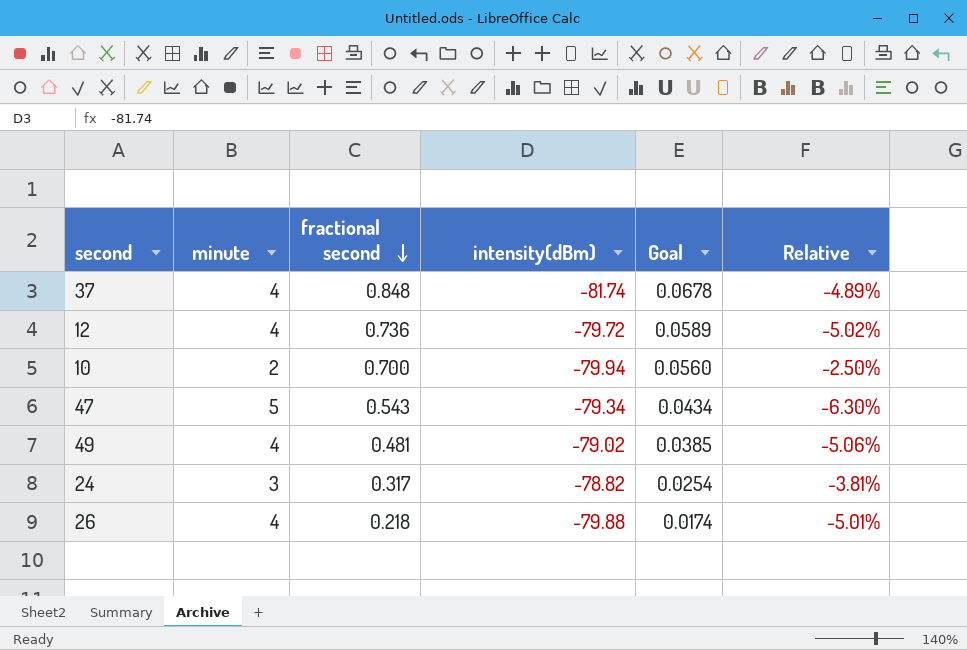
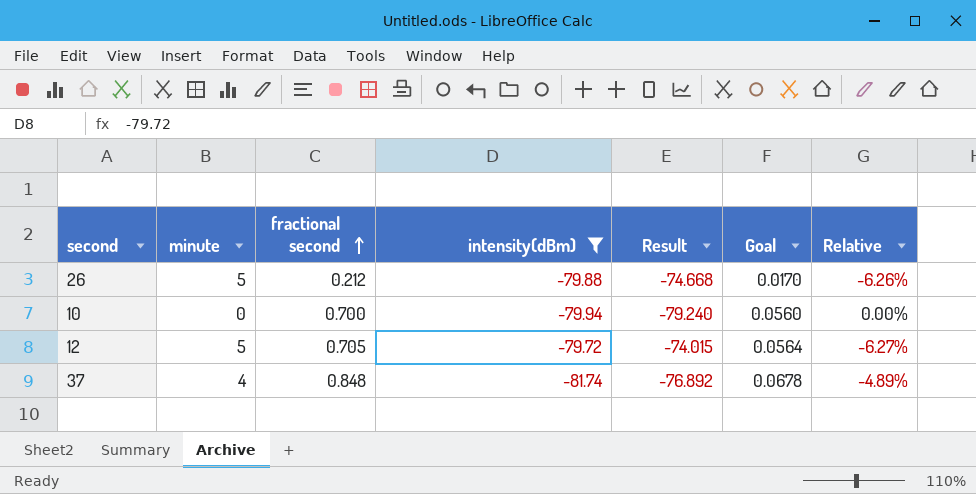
filter: none -> intensity(dBm) <= -79.72
row order: fractional second descending -> fractional second ascending
column Result | formula: none -> [minute] + [fractional second] + [intensity(dBm)]
26 | minute: 4 -> 5
26 | fractional second: 0.218 -> 0.212
26 | Goal: 0.0174 -> 0.0170
26 | Relative: -5.01% -> -6.26%
10 | minute: 2 -> 0
10 | Relative: -2.50% -> 0.00%
12 | minute: 4 -> 5
12 | fractional second: 0.736 -> 0.705
12 | Goal: 0.0589 -> 0.0564
12 | Relative: -5.02% -> -6.27%

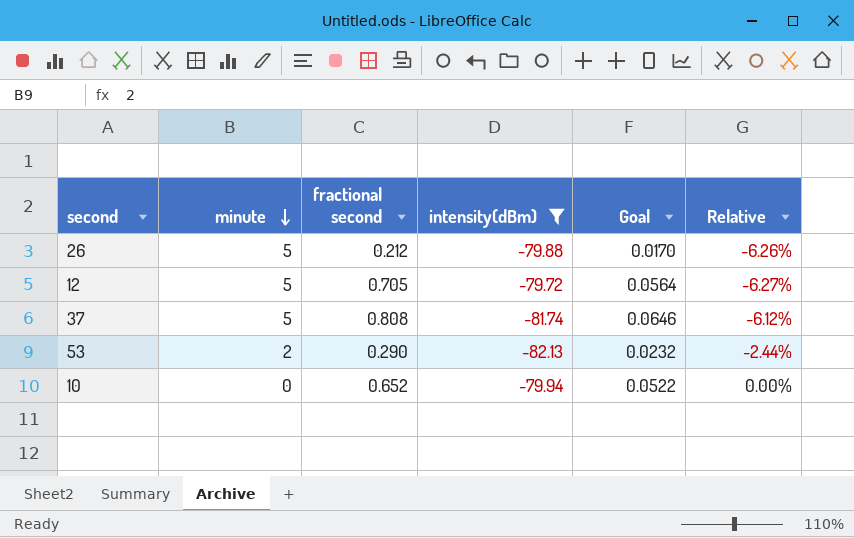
row order: fractional second ascending -> minute descending
column Result | formula: [minute] + [fractional second] + [intensity(dBm)] -> none
37 | minute: 4 -> 5
37 | fractional second: 0.848 -> 0.808
37 | Goal: 0.0678 -> 0.0646
37 | Relative: -4.89% -> -6.12%
row 53: none -> 2 | 0.290 | -82.13 | 0.0232 | -2.44%
10 | fractional second: 0.700 -> 0.652
10 | Goal: 0.0560 -> 0.0522

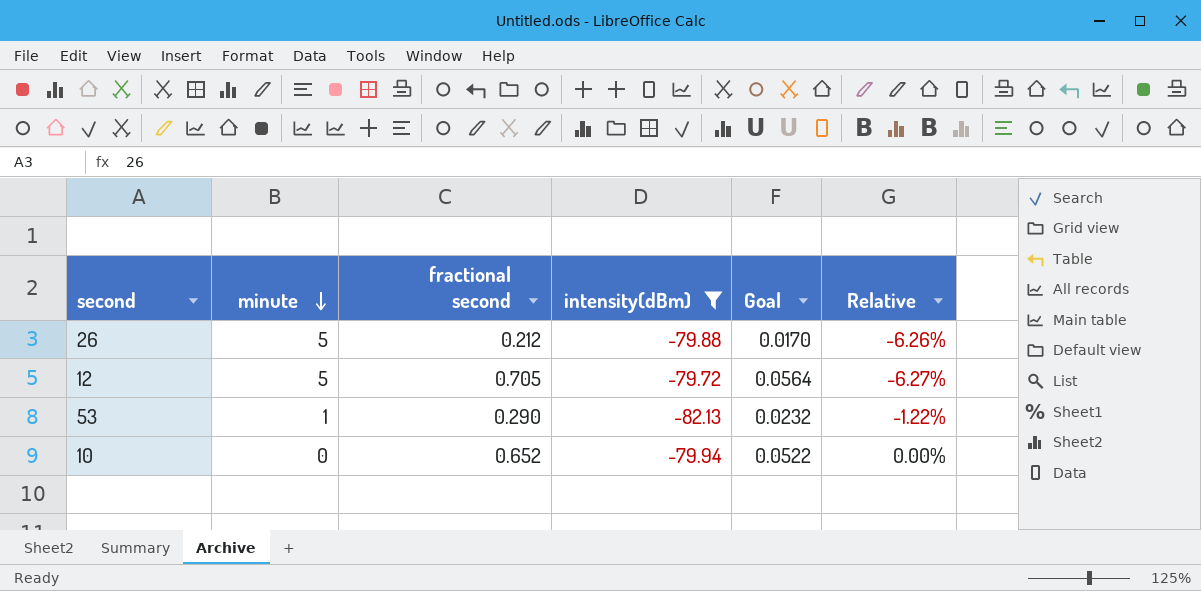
row 37: 5 | 0.808 | -81.74 | 0.0646 | -6.12% -> none
53 | minute: 2 -> 1
53 | Relative: -2.44% -> -1.22%

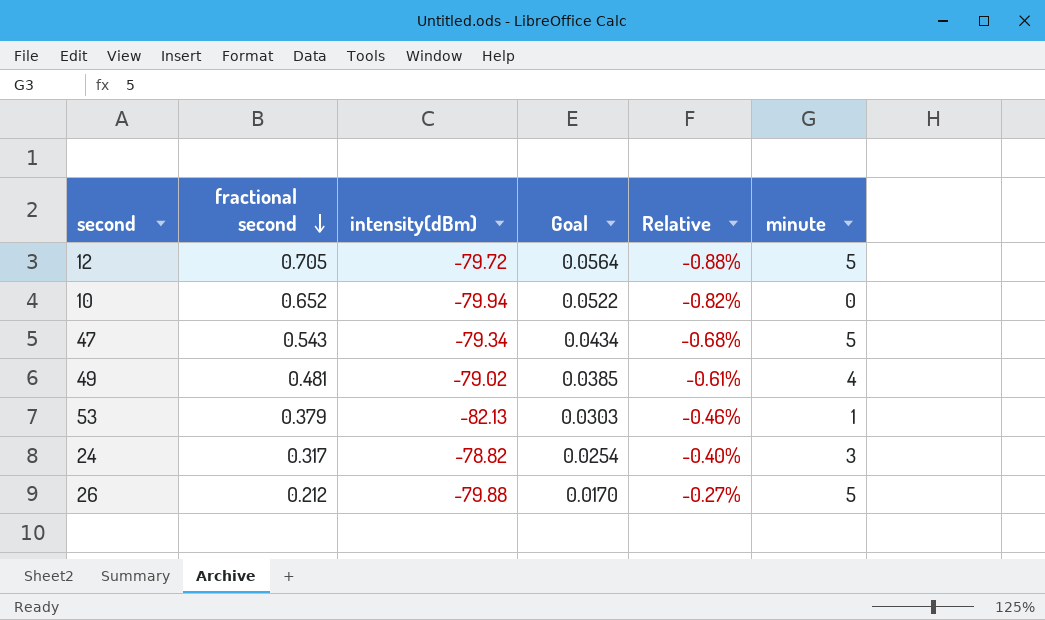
filter: intensity(dBm) <= -79.72 -> none
row order: minute descending -> fractional second descending
column Relative | formula: [minute] / [intensity(dBm)] -> [fractional second] / [intensity(dBm)]
column minute | position: 2 -> 6
53 | fractional second: 0.290 -> 0.379
53 | Goal: 0.0232 -> 0.0303

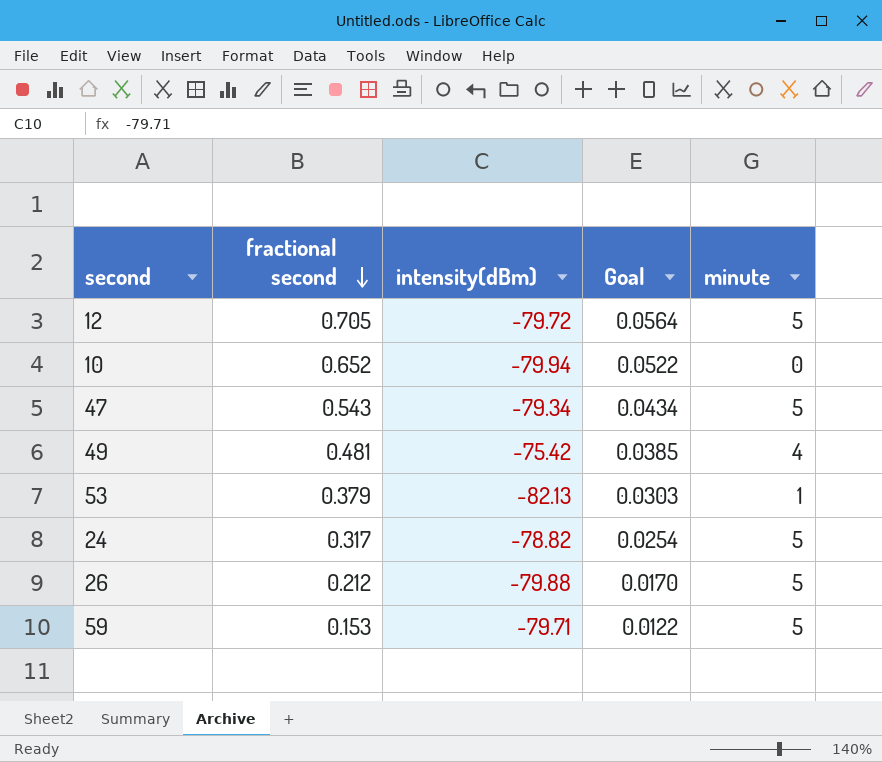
column Relative | formula: [fractional second] / [intensity(dBm)] -> none
49 | intensity(dBm): -79.02 -> -75.42
24 | minute: 3 -> 5
row 59: none -> 0.153 | -79.71 | 0.0122 | 5

